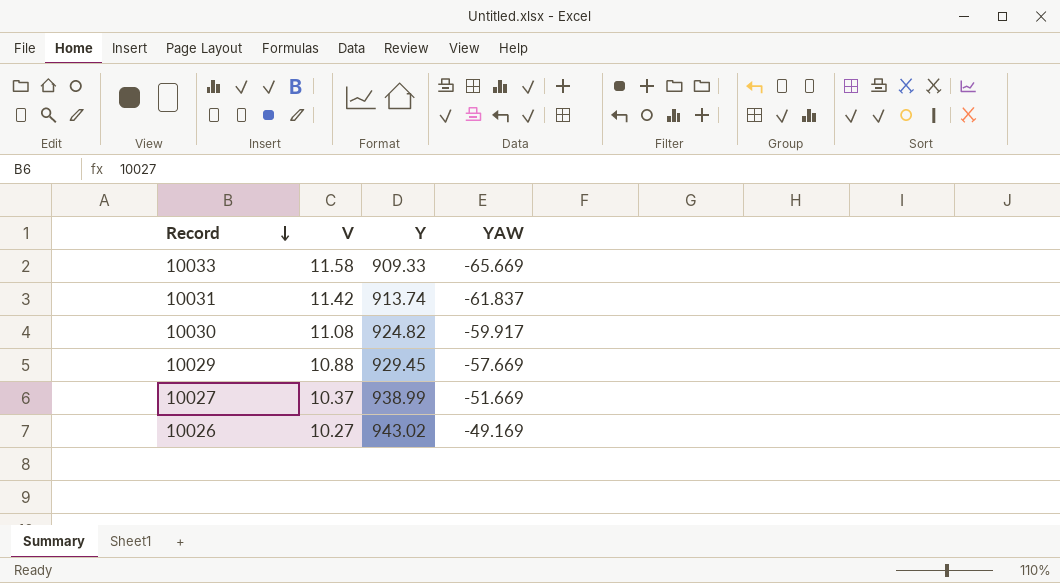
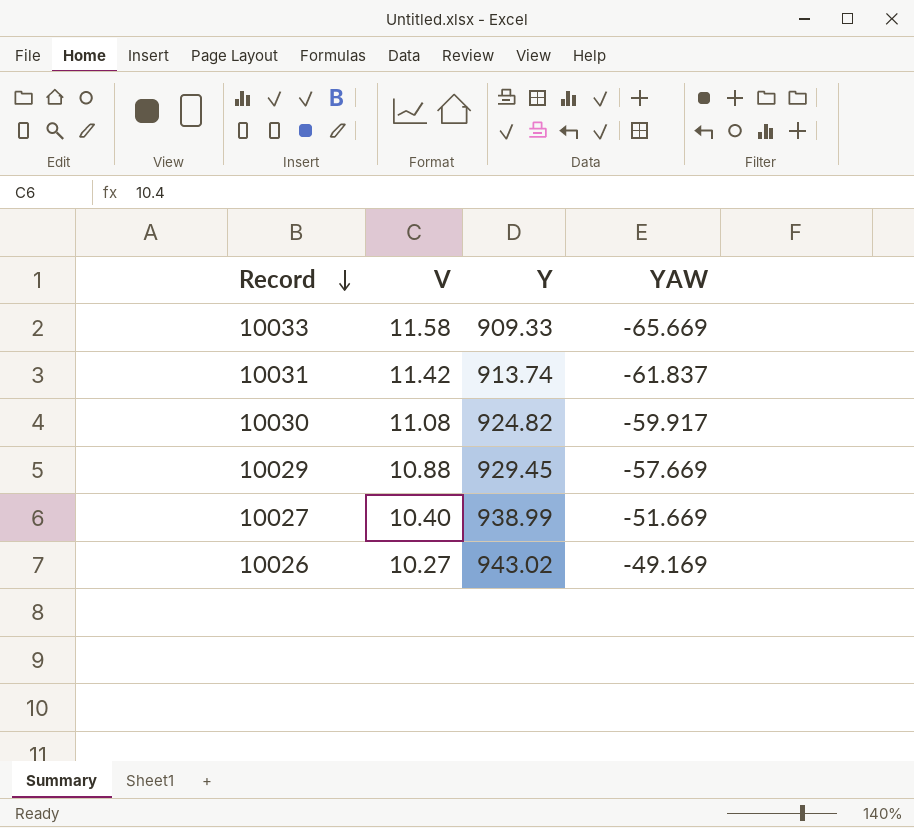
10027 | V: 10.37 -> 10.40

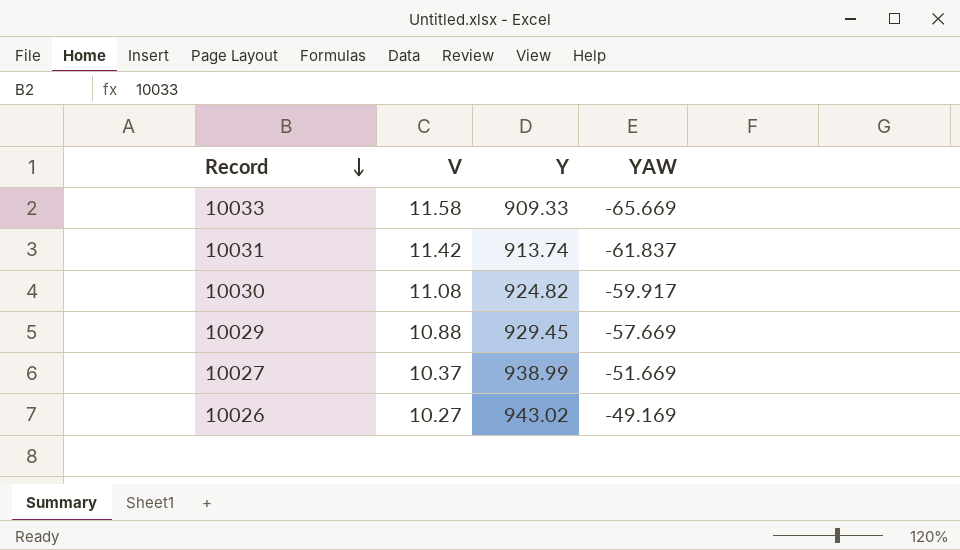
10027 | V: 10.40 -> 10.37

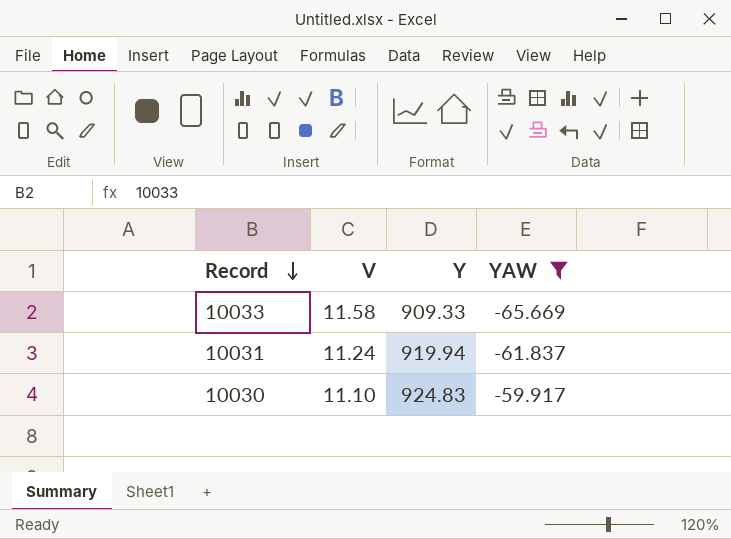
filter: none -> YAW <= -59.917
10031 | V: 11.42 -> 11.24
10031 | Y: 913.74 -> 919.94
10030 | V: 11.08 -> 11.10
10030 | Y: 924.82 -> 924.83

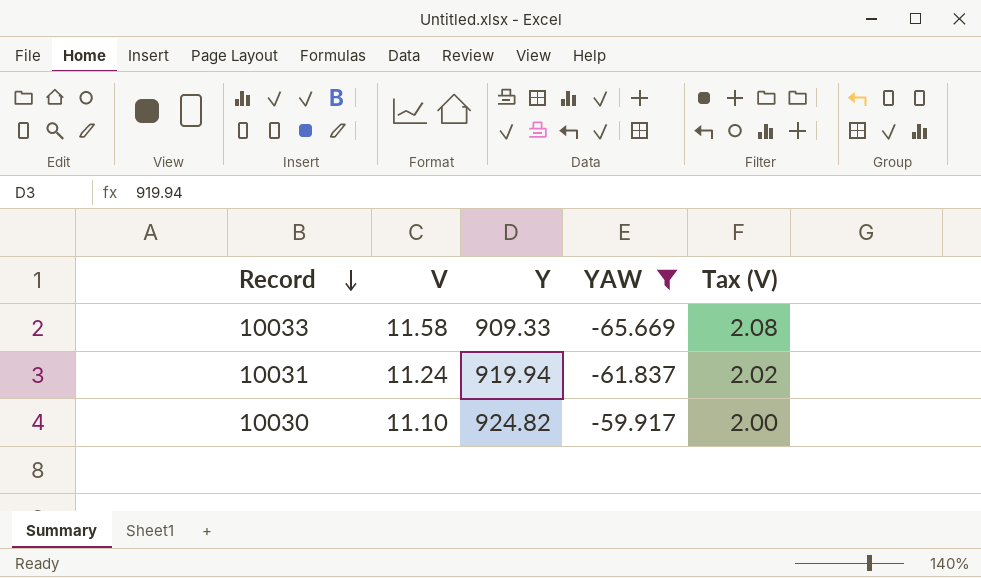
column Tax (V) | formula: none -> [V] * 0.18
10030 | Y: 924.83 -> 924.82

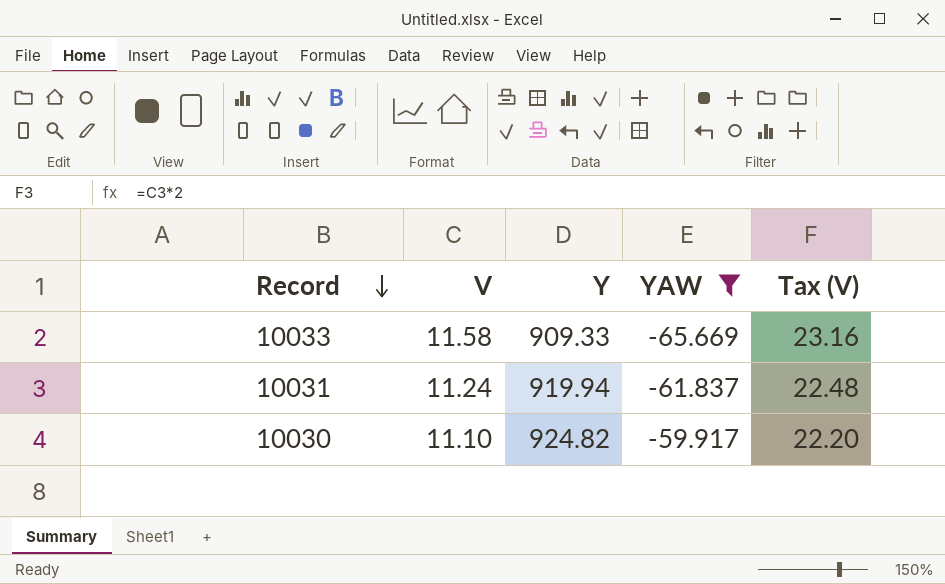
column Tax (V) | formula: [V] * 0.18 -> [V] * 2

